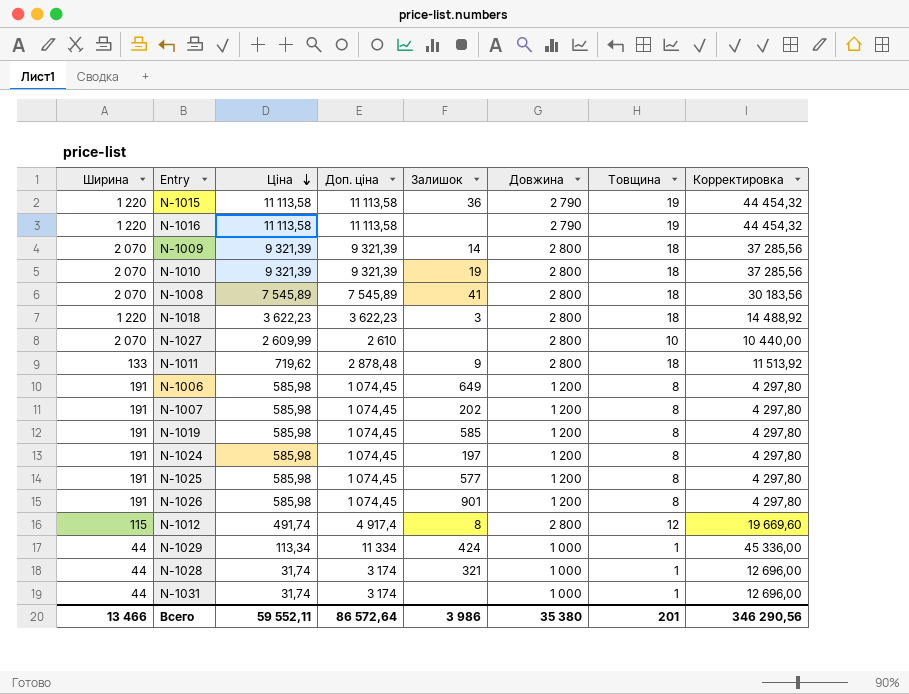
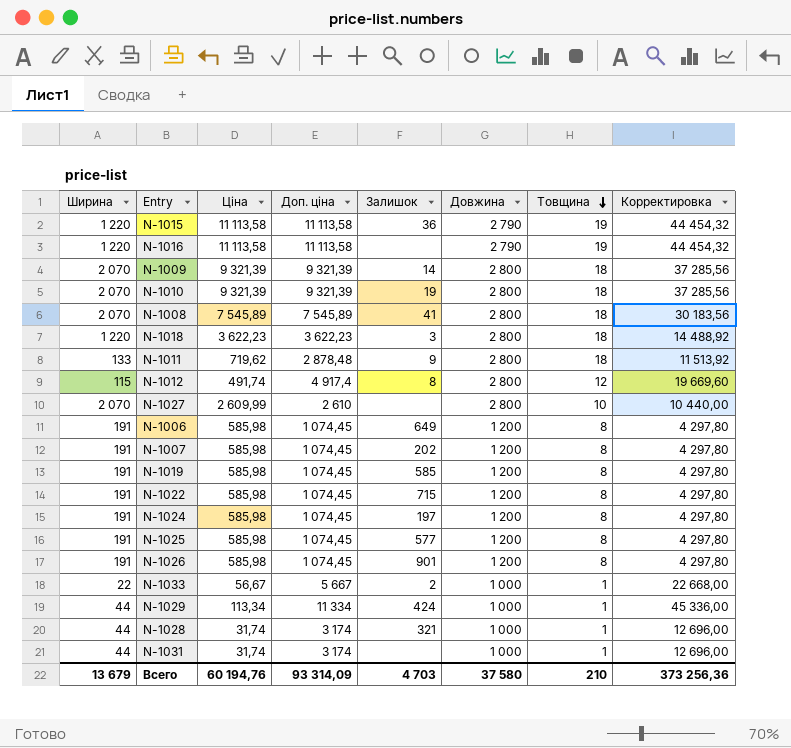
row order: Ціна descending -> Товщина descending
row N-1022: none -> 191 | 585,98 | 1 074,45 | 715 | 1 200 | 8 | 4 297,80
row N-1033: none -> 22 | 56,67 | 5 667 | 2 | 1 000 | 1 | 22 668,00
Всего | Ширина: 13 466 -> 13 679
Всего | Ціна: 59 552,11 -> 60 194,76
Всего | Доп. ціна: 86 572,64 -> 93 314,09
Всего | Залишок: 3 986 -> 4 703
Всего | Довжина: 35 380 -> 37 580
Всего | Товщина: 201 -> 210
Всего | Корректировка: 346 290,56 -> 373 256,36

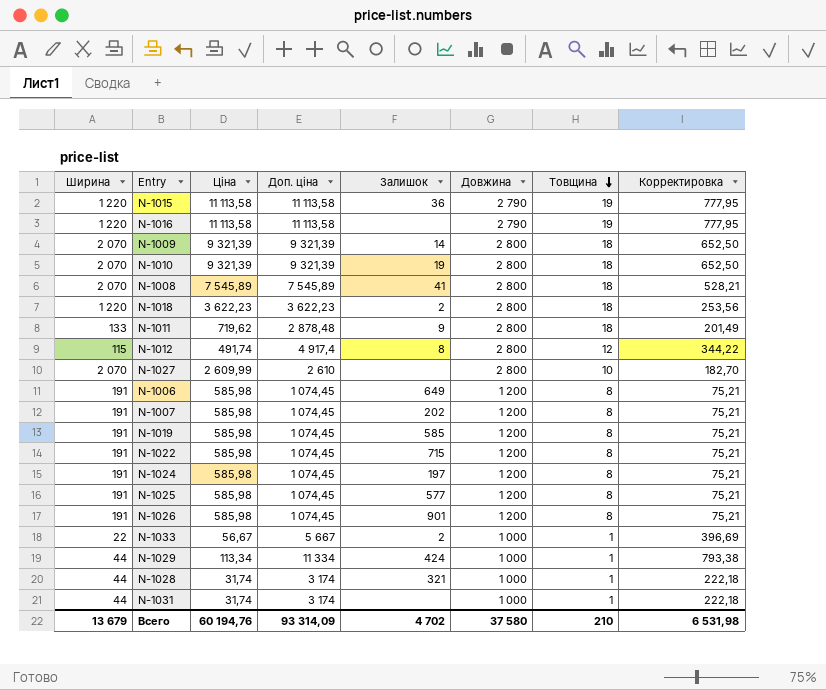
column Корректировка | formula: [Доп. ціна] * 4 -> [Доп. ціна] * 0,07
N-1018 | Залишок: 3 -> 2
Всего | Залишок: 4 703 -> 4 702
Всего | Корректировка: 373 256,36 -> 6 531,98

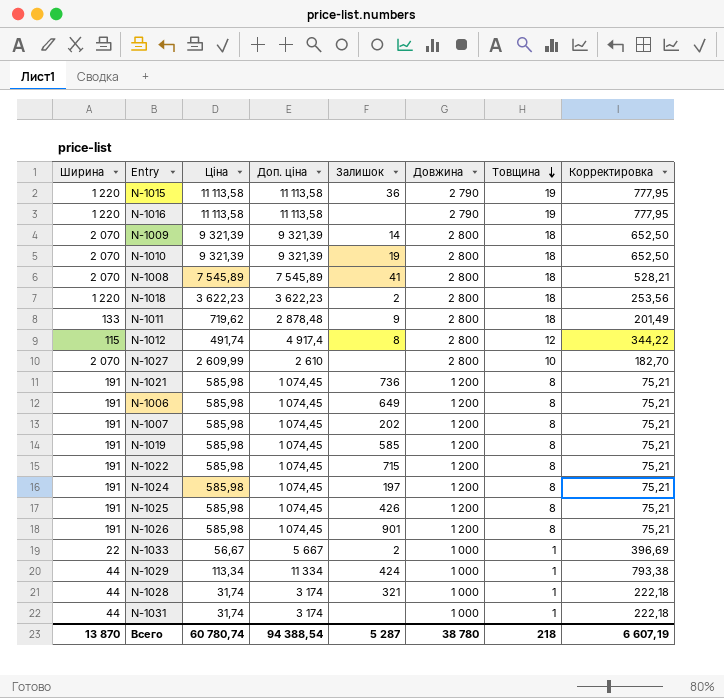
row N-1021: none -> 191 | 585,98 | 1 074,45 | 736 | 1 200 | 8 | 75,21
N-1025 | Залишок: 577 -> 426
Всего | Ширина: 13 679 -> 13 870
Всего | Ціна: 60 194,76 -> 60 780,74
Всего | Доп. ціна: 93 314,09 -> 94 388,54
Всего | Залишок: 4 702 -> 5 287
Всего | Довжина: 37 580 -> 38 780
Всего | Товщина: 210 -> 218
Всего | Корректировка: 6 531,98 -> 6 607,19

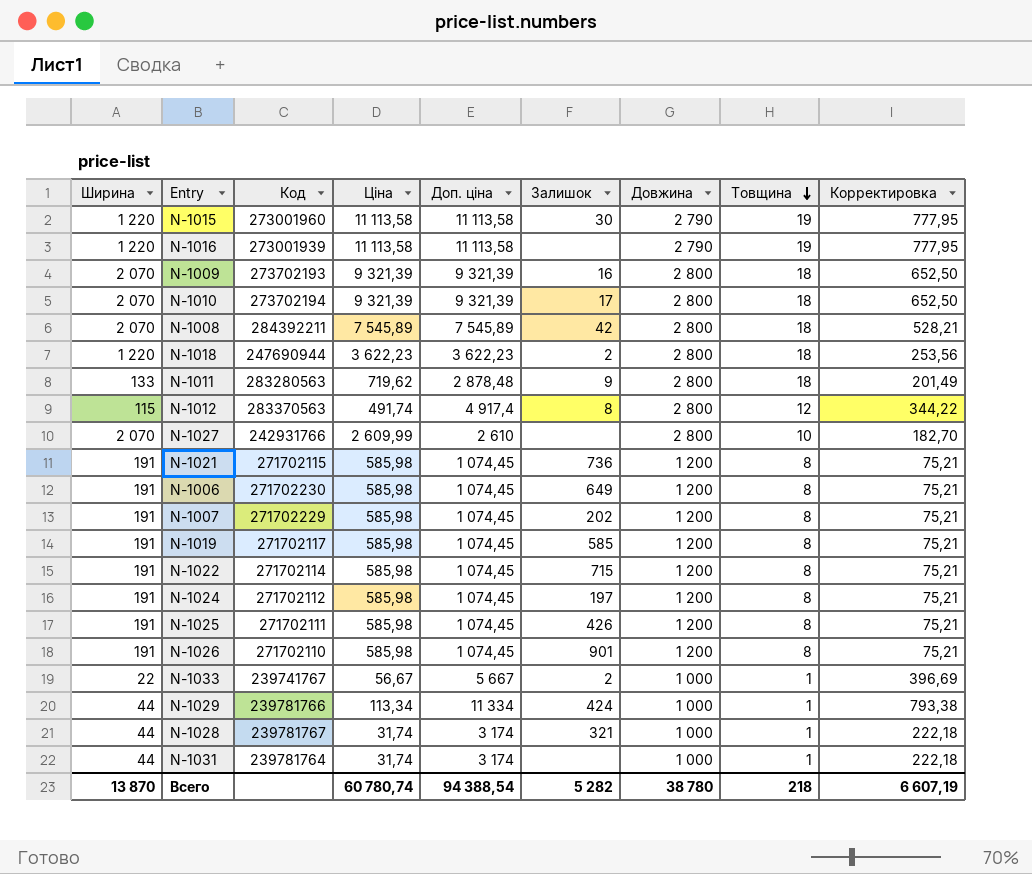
column Код | position: none -> 3
N-1015 | Залишок: 36 -> 30
N-1009 | Залишок: 14 -> 16
N-1010 | Залишок: 19 -> 17
N-1008 | Залишок: 41 -> 42
Всего | Залишок: 5 287 -> 5 282

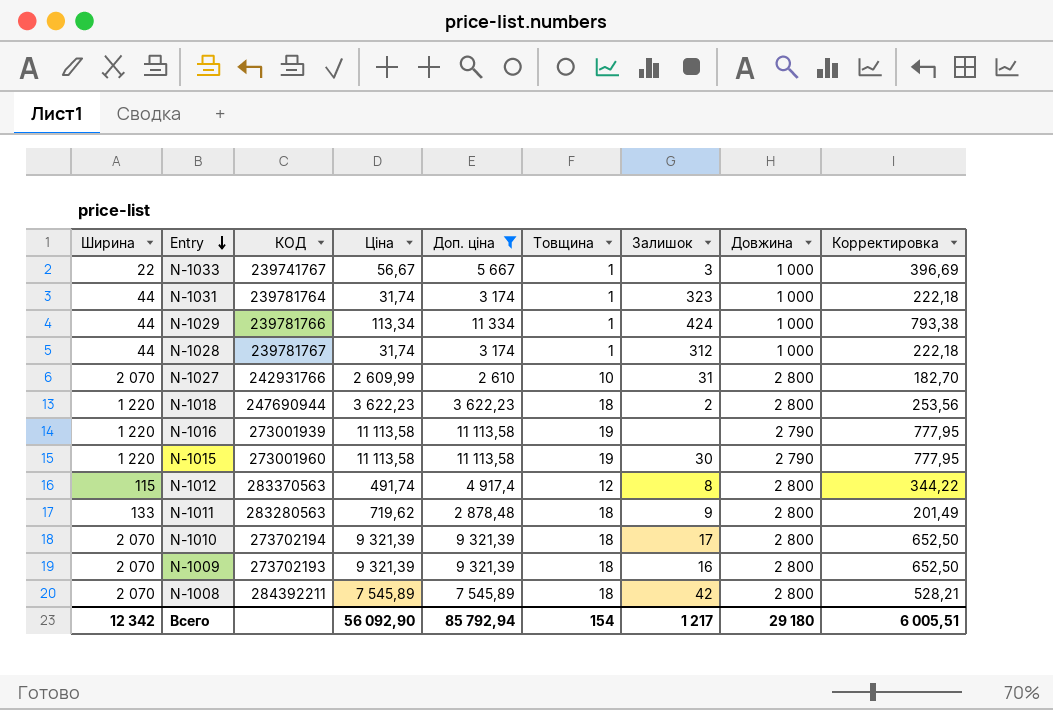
filter: none -> Доп. ціна != 1 074,45
row order: Товщина descending -> Entry descending
column name: Код -> КОД
column Товщина | position: 8 -> 6
N-1033 | Залишок: 2 -> 3
N-1031 | Залишок: none -> 323
N-1028 | Залишок: 321 -> 312
N-1027 | Залишок: none -> 31
Всего | Ширина: 13 870 -> 12 342
Всего | Ціна: 60 780,74 -> 56 092,90
Всего | Доп. ціна: 94 388,54 -> 85 792,94
Всего | Товщина: 218 -> 154
Всего | Залишок: 5 282 -> 1 217
Всего | Довжина: 38 780 -> 29 180
Всего | Корректировка: 6 607,19 -> 6 005,51

